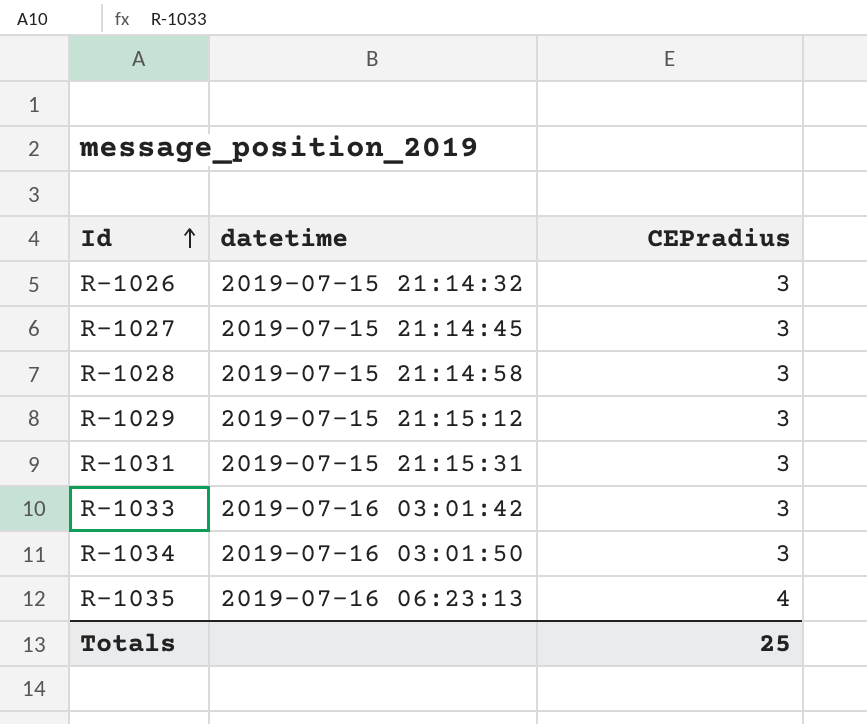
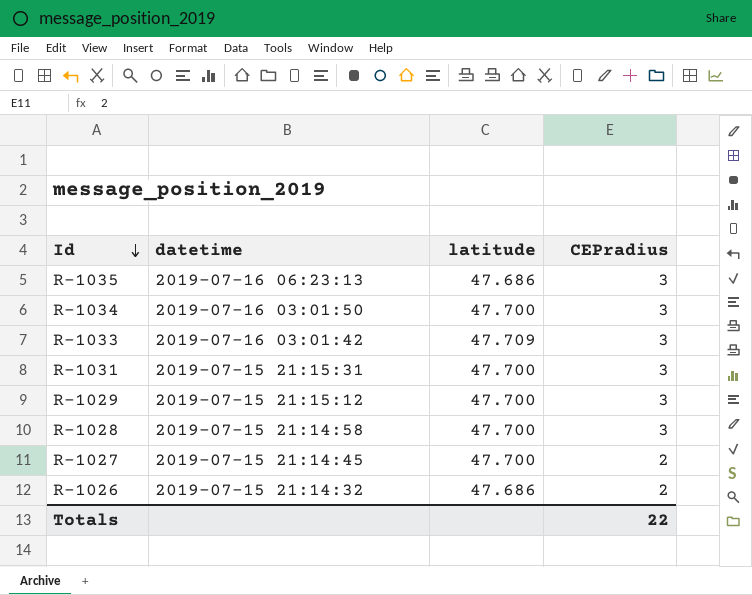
row order: Id ascending -> Id descending
column latitude | position: none -> 3
R-1035 | CEPradius: 4 -> 3
R-1027 | CEPradius: 3 -> 2
R-1026 | CEPradius: 3 -> 2
Totals | CEPradius: 25 -> 22

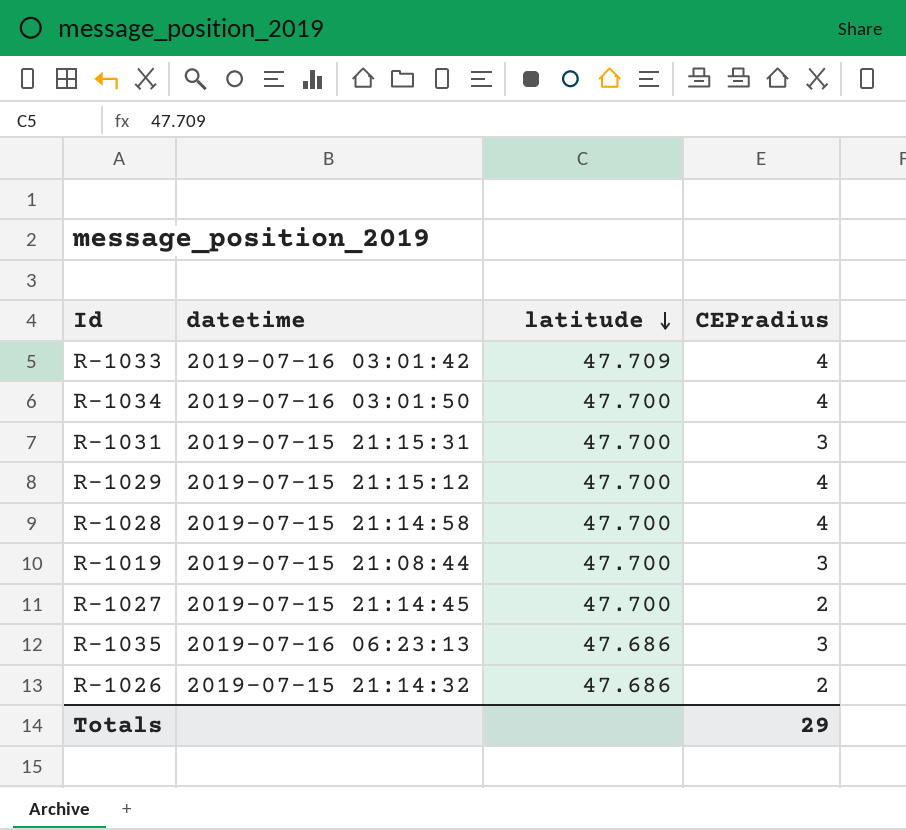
row order: Id descending -> latitude descending
R-1033 | CEPradius: 3 -> 4
R-1034 | CEPradius: 3 -> 4
R-1029 | CEPradius: 3 -> 4
R-1028 | CEPradius: 3 -> 4
row R-1019: none -> 2019-07-15 21:08:44 | 47.700 | 3
Totals | CEPradius: 22 -> 29

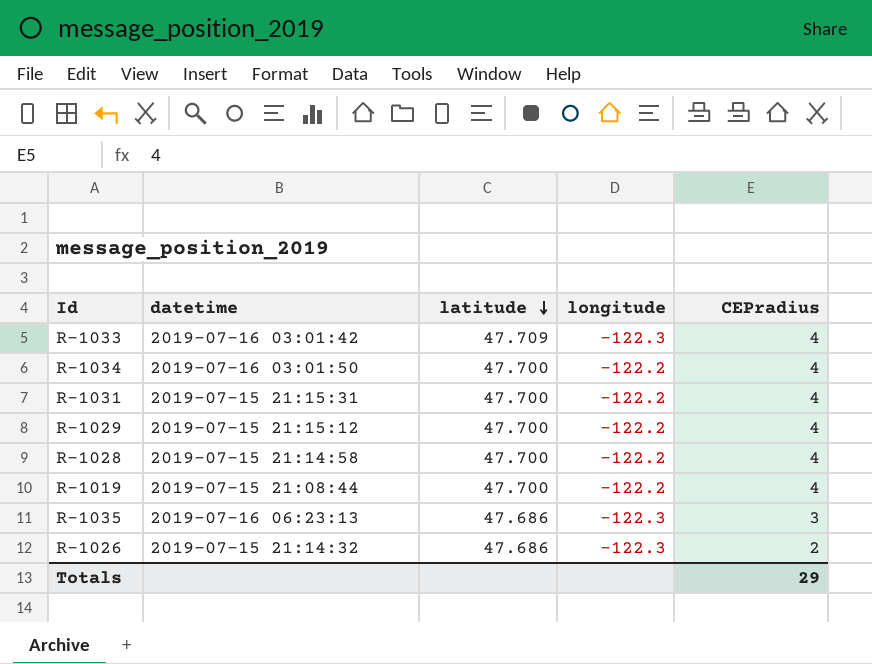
column longitude | position: none -> 4
row R-1027: 2019-07-15 21:14:45 | 47.700 | 2 -> none
R-1031 | CEPradius: 3 -> 4
R-1019 | CEPradius: 3 -> 4

